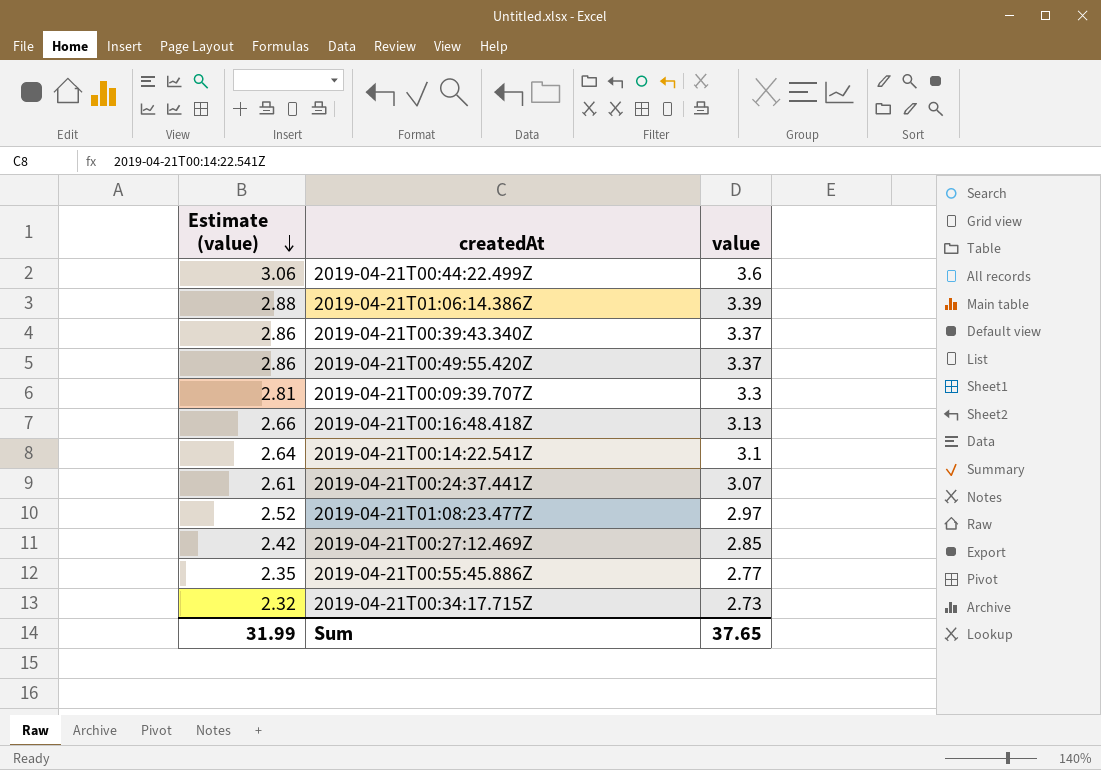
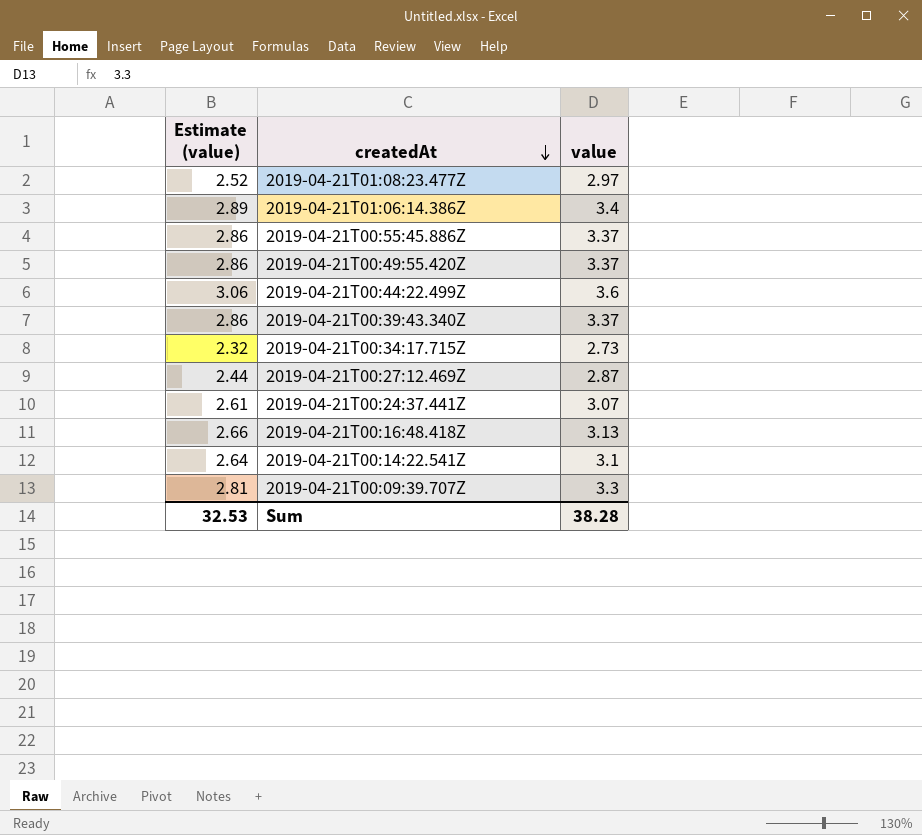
row order: Estimate (value) descending -> createdAt descending
2019-04-21T01:06:14.386Z | Estimate (value): 2.88 -> 2.89
2019-04-21T01:06:14.386Z | value: 3.39 -> 3.4
2019-04-21T00:55:45.886Z | Estimate (value): 2.35 -> 2.86
2019-04-21T00:55:45.886Z | value: 2.77 -> 3.37
2019-04-21T00:27:12.469Z | Estimate (value): 2.42 -> 2.44
2019-04-21T00:27:12.469Z | value: 2.85 -> 2.87
Sum | Estimate (value): 31.99 -> 32.53
Sum | value: 37.65 -> 38.28

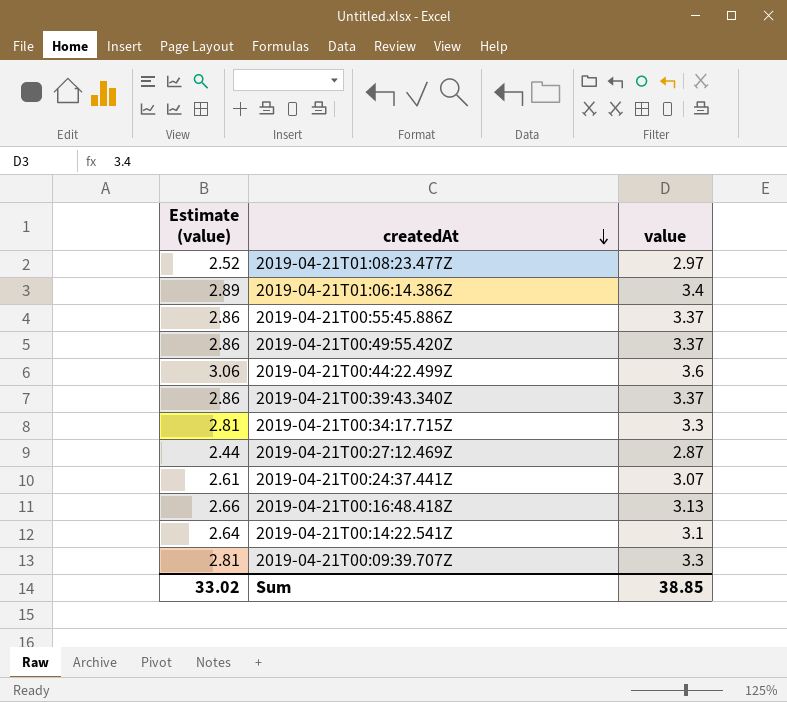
2019-04-21T00:34:17.715Z | Estimate (value): 2.32 -> 2.81
2019-04-21T00:34:17.715Z | value: 2.73 -> 3.3
Sum | Estimate (value): 32.53 -> 33.02
Sum | value: 38.28 -> 38.85

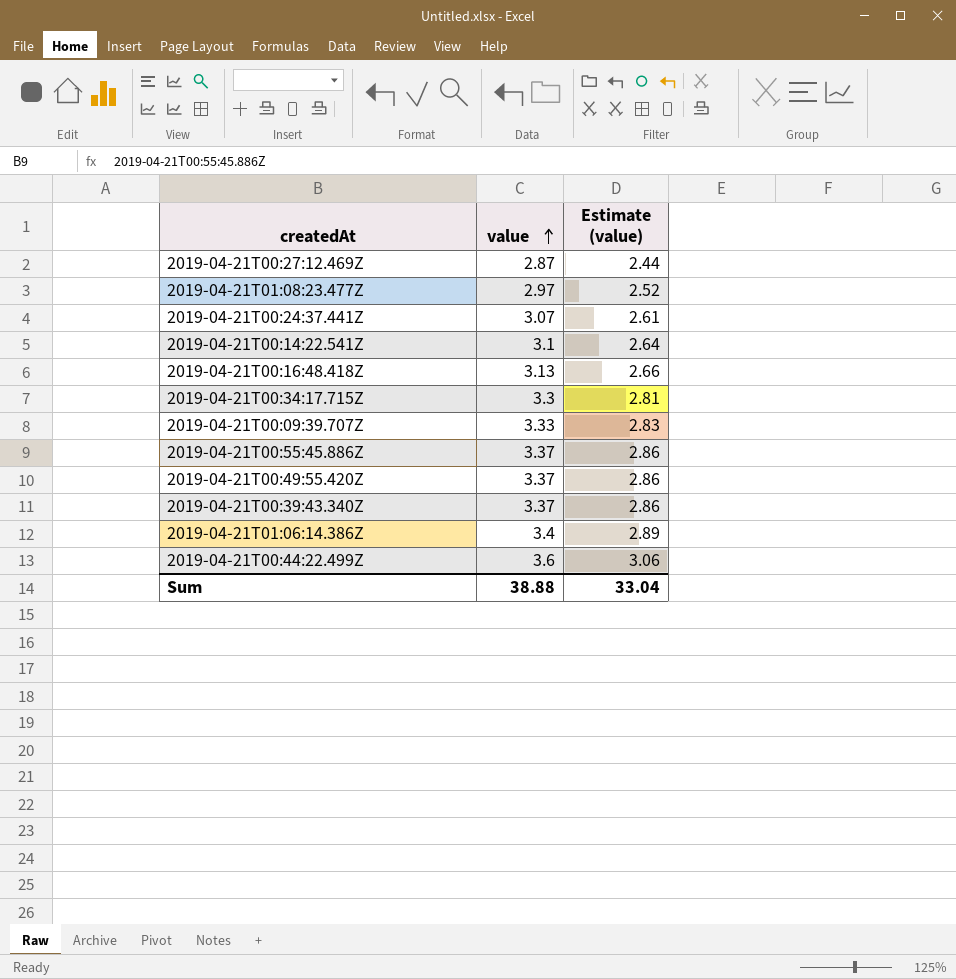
row order: createdAt descending -> value ascending
column Estimate (value) | position: 1 -> 3
2019-04-21T00:09:39.707Z | value: 3.3 -> 3.33
2019-04-21T00:09:39.707Z | Estimate (value): 2.81 -> 2.83
Sum | value: 38.85 -> 38.88
Sum | Estimate (value): 33.02 -> 33.04

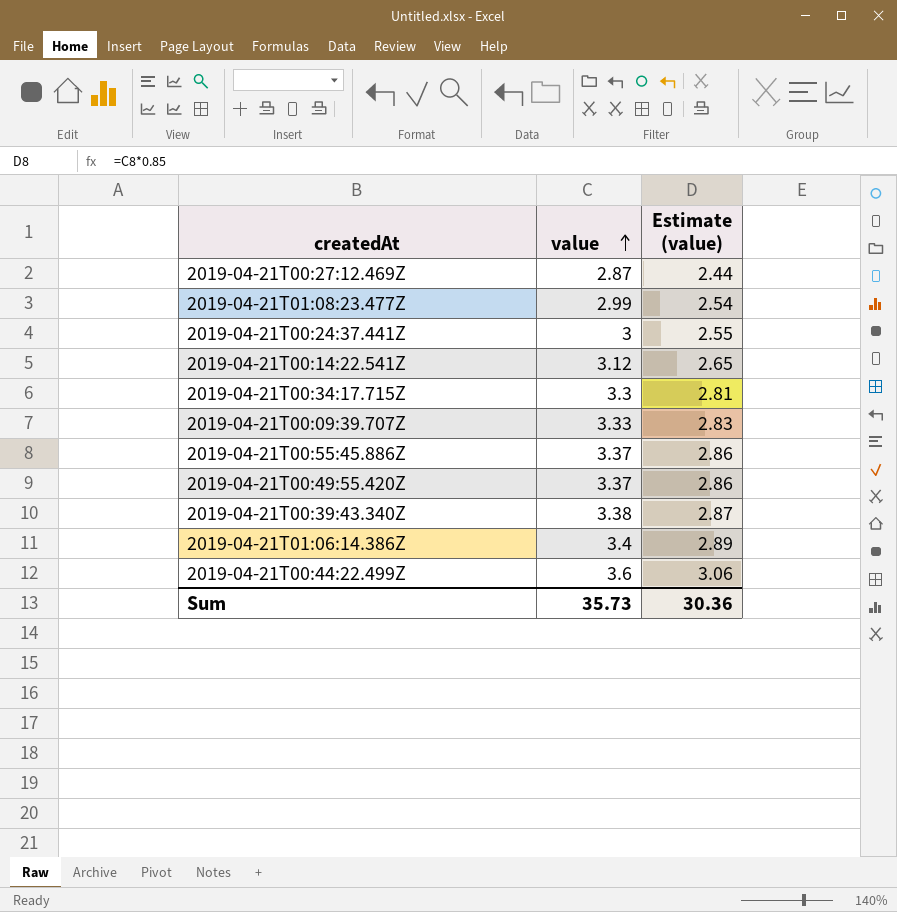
row 2019-04-21T00:16:48.418Z: 3.13 | 2.66 -> none
2019-04-21T01:08:23.477Z | value: 2.97 -> 2.99
2019-04-21T01:08:23.477Z | Estimate (value): 2.52 -> 2.54
2019-04-21T00:24:37.441Z | value: 3.07 -> 3
2019-04-21T00:24:37.441Z | Estimate (value): 2.61 -> 2.55
2019-04-21T00:14:22.541Z | value: 3.1 -> 3.12
2019-04-21T00:14:22.541Z | Estimate (value): 2.64 -> 2.65
2019-04-21T00:39:43.340Z | value: 3.37 -> 3.38
2019-04-21T00:39:43.340Z | Estimate (value): 2.86 -> 2.87
Sum | value: 38.88 -> 35.73
Sum | Estimate (value): 33.04 -> 30.36

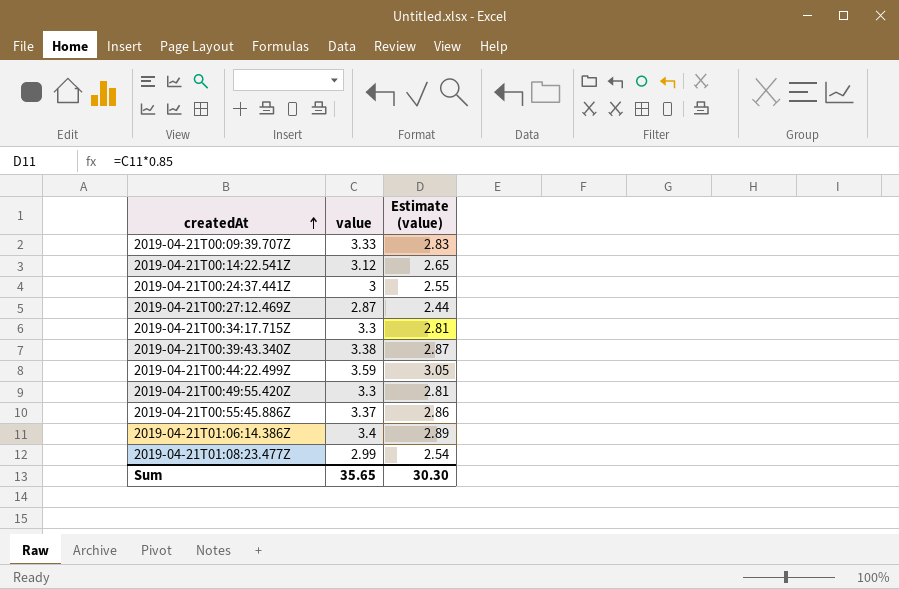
row order: value ascending -> createdAt ascending
2019-04-21T00:44:22.499Z | value: 3.6 -> 3.59
2019-04-21T00:44:22.499Z | Estimate (value): 3.06 -> 3.05
2019-04-21T00:49:55.420Z | value: 3.37 -> 3.3
2019-04-21T00:49:55.420Z | Estimate (value): 2.86 -> 2.81
Sum | value: 35.73 -> 35.65
Sum | Estimate (value): 30.36 -> 30.30

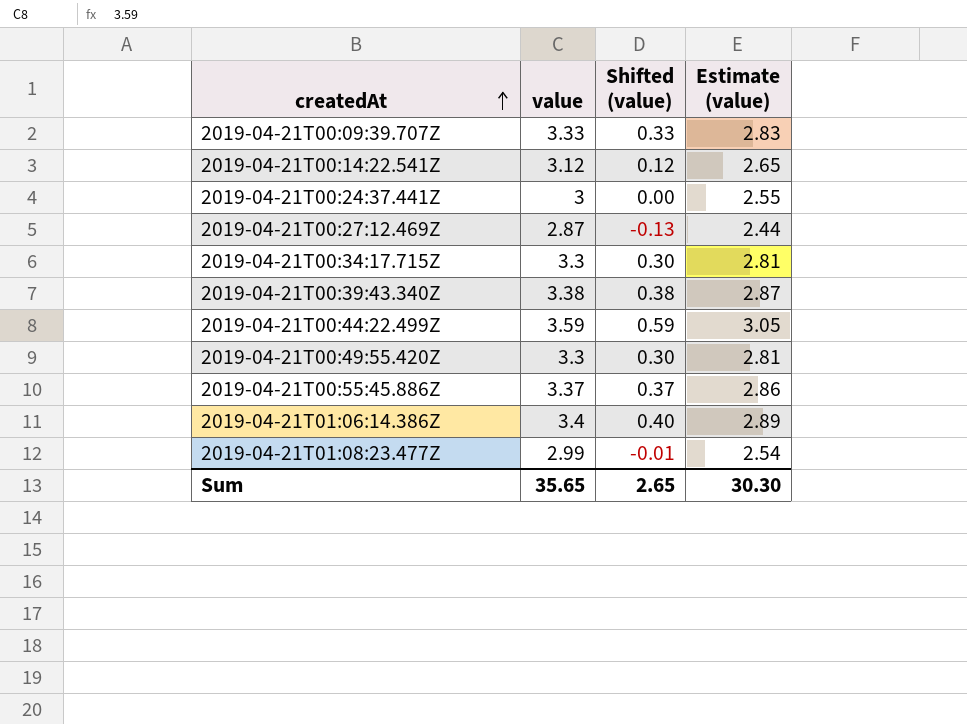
column Shifted (value) | formula: none -> [value] - 3

